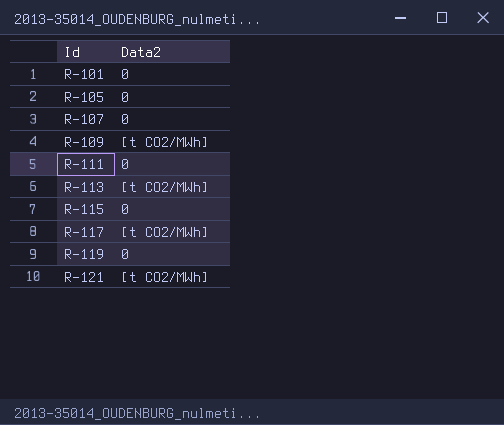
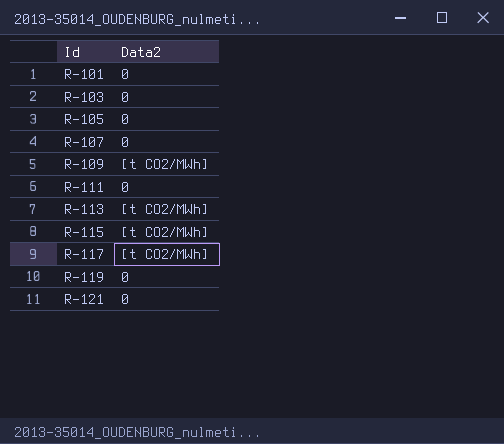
row R-103: none -> 0
R-115 | Data2: 0 -> [t CO2/MWh]
R-121 | Data2: [t CO2/MWh] -> 0

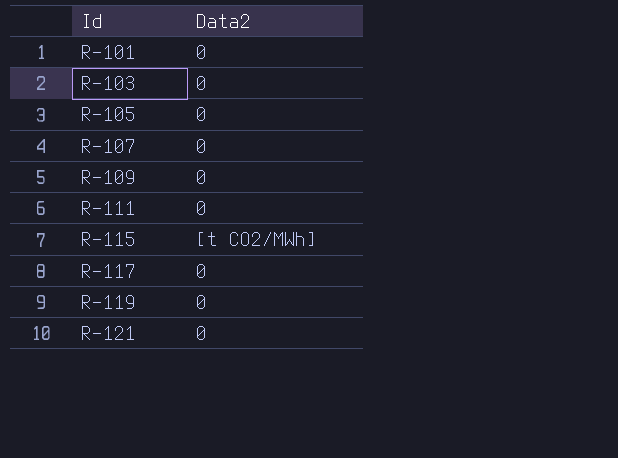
row R-113: [t CO2/MWh] -> none
R-109 | Data2: [t CO2/MWh] -> 0
R-117 | Data2: [t CO2/MWh] -> 0

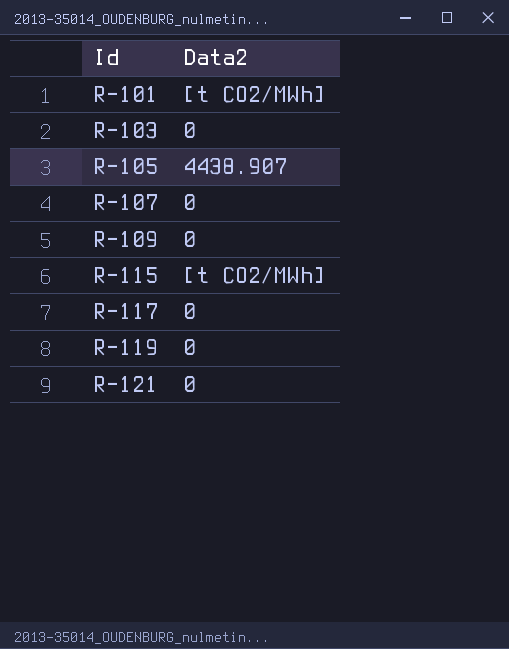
row R-111: 0 -> none
R-101 | Data2: 0 -> [t CO2/MWh]
R-105 | Data2: 0 -> 4438.907

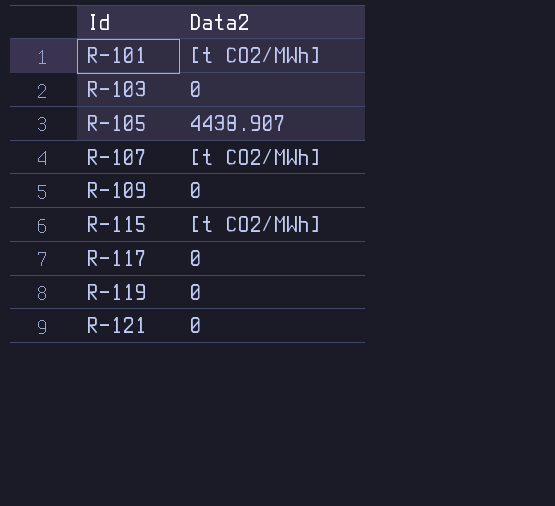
R-107 | Data2: 0 -> [t CO2/MWh]

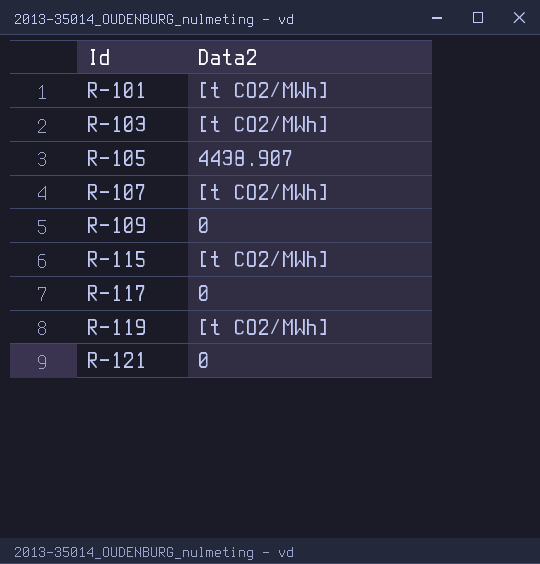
R-103 | Data2: 0 -> [t CO2/MWh]
R-119 | Data2: 0 -> [t CO2/MWh]

